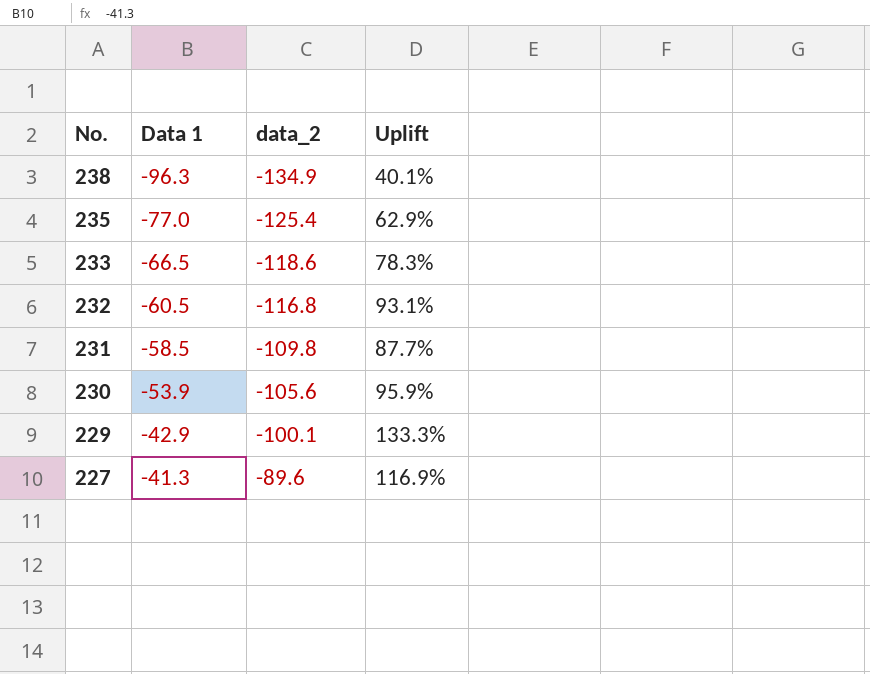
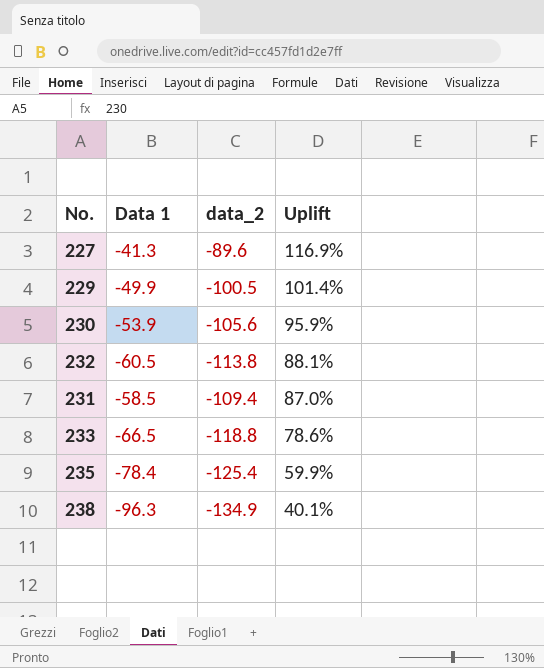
row order: No. descending -> Uplift descending
229 | Data 1: -42.9 -> -49.9
229 | data_2: -100.1 -> -100.5
229 | Uplift: 133.3% -> 101.4%
232 | data_2: -116.8 -> -113.8
232 | Uplift: 93.1% -> 88.1%
231 | data_2: -109.8 -> -109.4
231 | Uplift: 87.7% -> 87.0%
233 | data_2: -118.6 -> -118.8
233 | Uplift: 78.3% -> 78.6%
235 | Data 1: -77.0 -> -78.4
235 | Uplift: 62.9% -> 59.9%

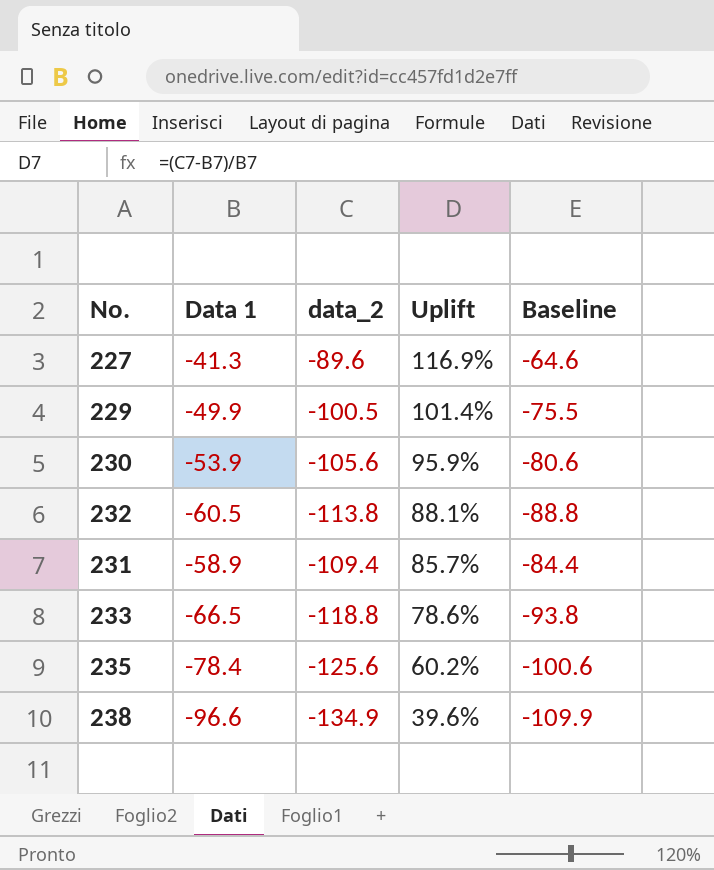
column Baseline | formula: none -> [data_2] + 25
231 | Data 1: -58.5 -> -58.9
231 | Uplift: 87.0% -> 85.7%
235 | data_2: -125.4 -> -125.6
235 | Uplift: 59.9% -> 60.2%
238 | Data 1: -96.3 -> -96.6
238 | Uplift: 40.1% -> 39.6%

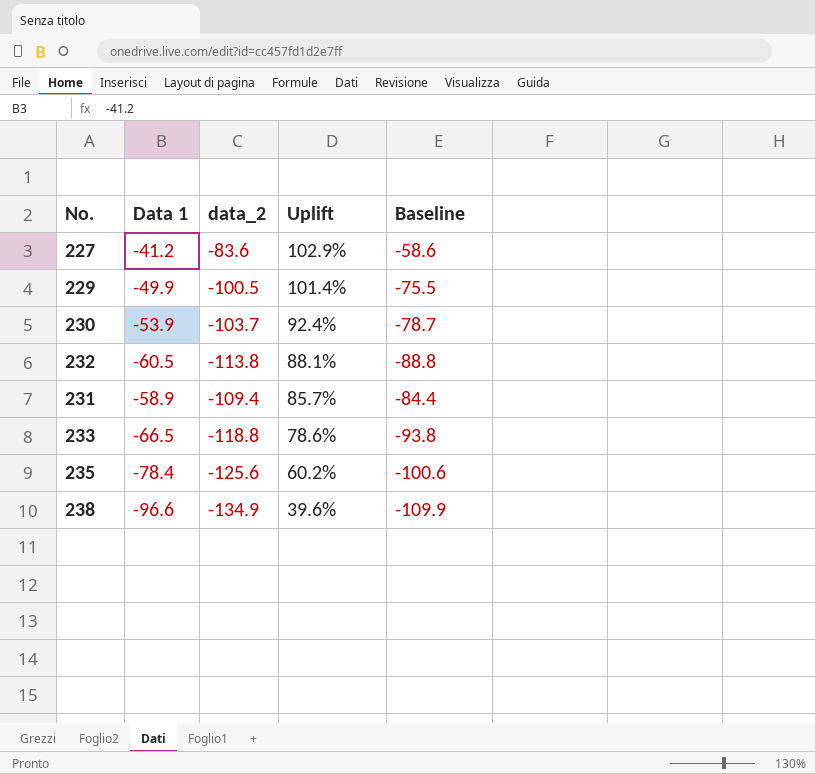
227 | Data 1: -41.3 -> -41.2
227 | data_2: -89.6 -> -83.6
227 | Uplift: 116.9% -> 102.9%
227 | Baseline: -64.6 -> -58.6
230 | data_2: -105.6 -> -103.7
230 | Uplift: 95.9% -> 92.4%
230 | Baseline: -80.6 -> -78.7

